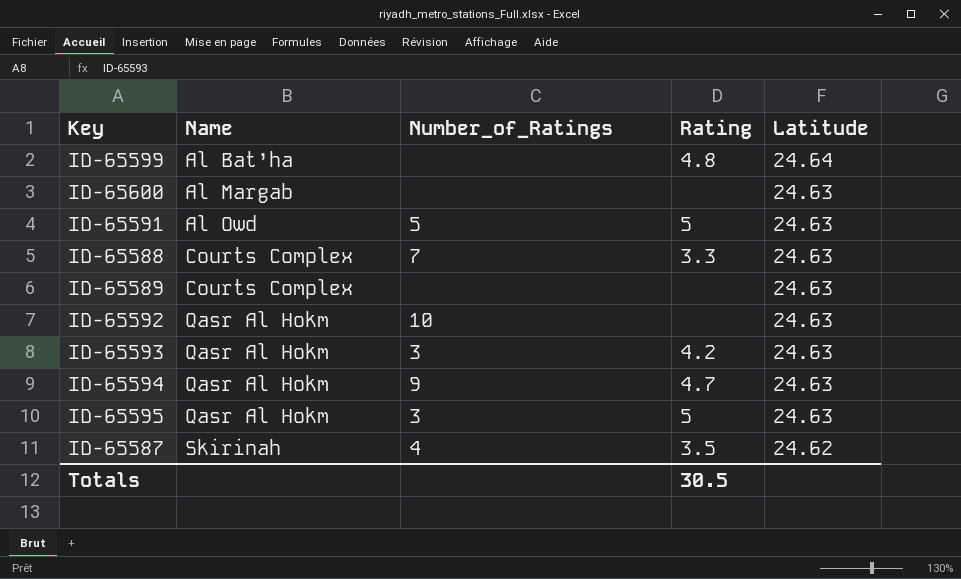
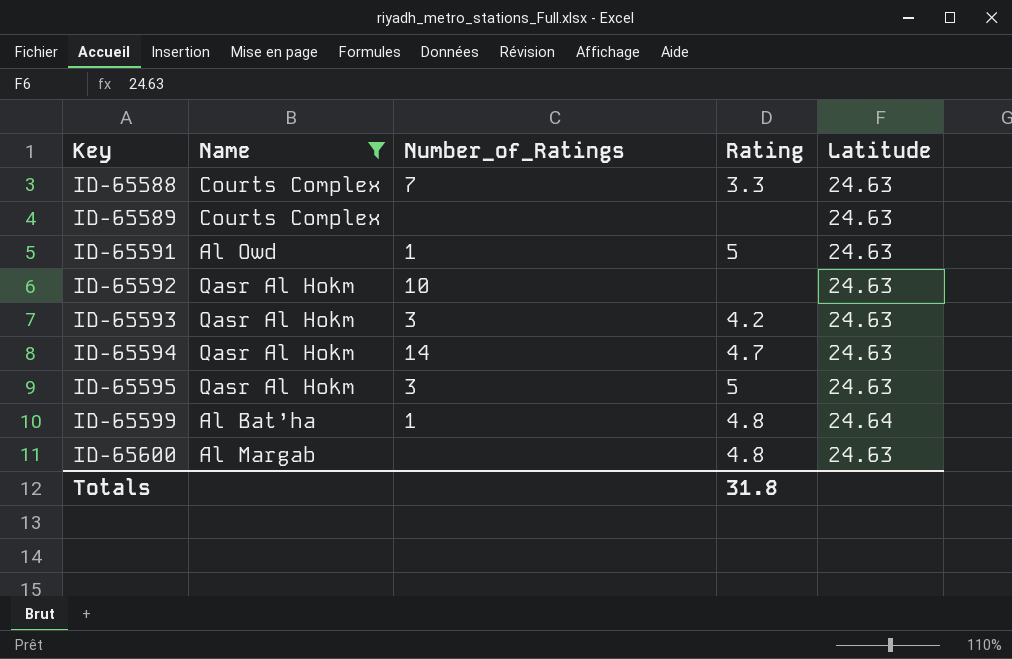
filter: none -> Name != Skirinah
row order: Name ascending -> Key ascending
ID-65591 | Number_of_Ratings: 5 -> 1
ID-65594 | Number_of_Ratings: 9 -> 14
ID-65599 | Number_of_Ratings: none -> 1
ID-65600 | Rating: none -> 4.8
Totals | Rating: 30.5 -> 31.8

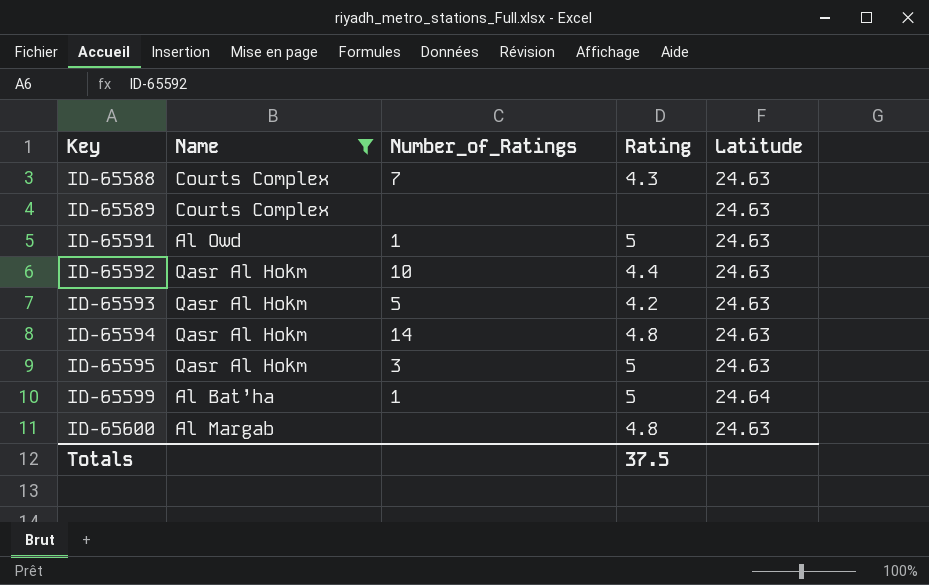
ID-65588 | Rating: 3.3 -> 4.3
ID-65592 | Rating: none -> 4.4
ID-65593 | Number_of_Ratings: 3 -> 5
ID-65594 | Rating: 4.7 -> 4.8
ID-65599 | Rating: 4.8 -> 5
Totals | Rating: 31.8 -> 37.5

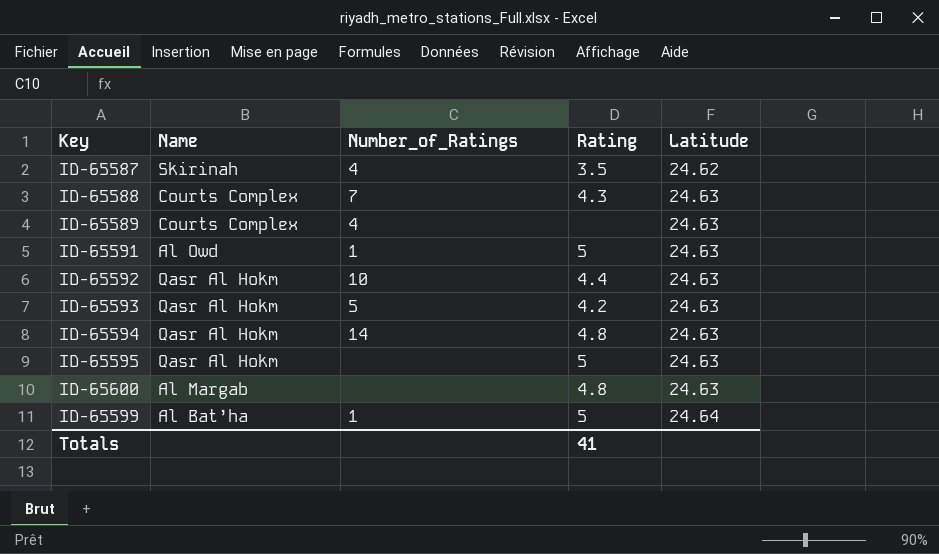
filter: Name != Skirinah -> none
row order: Key ascending -> Latitude ascending
ID-65589 | Number_of_Ratings: none -> 4
ID-65595 | Number_of_Ratings: 3 -> none
Totals | Rating: 37.5 -> 41

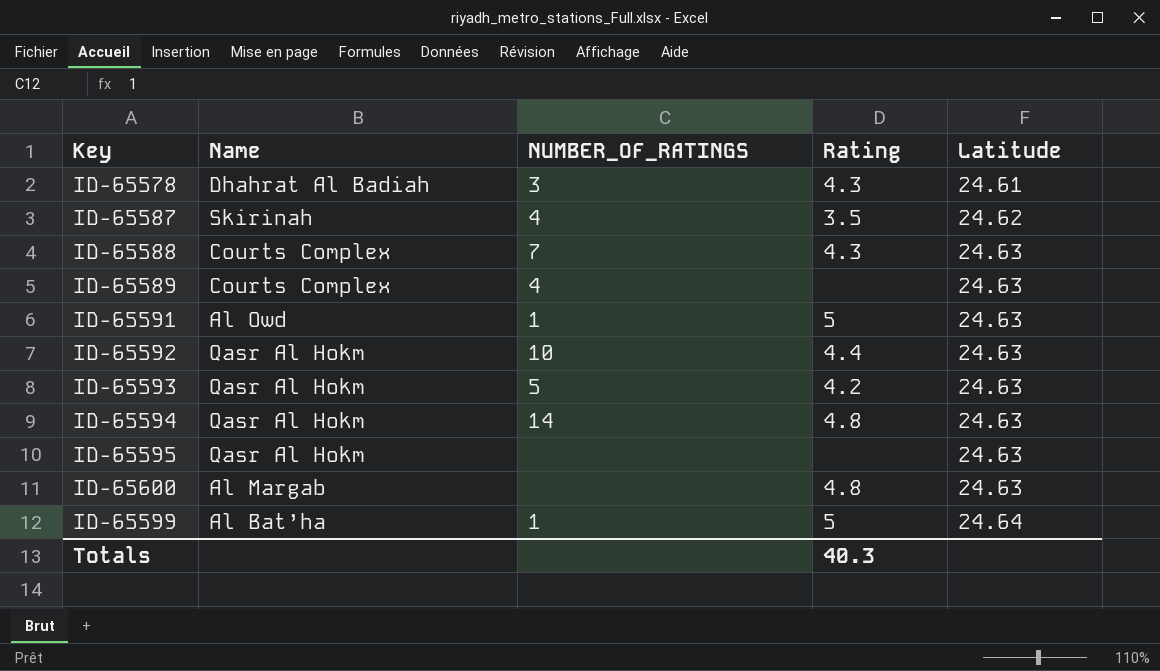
column name: Number_of_Ratings -> NUMBER_OF_RATINGS
row ID-65578: none -> Dhahrat Al Badiah | 3 | 4.3 | 24.61
ID-65595 | Rating: 5 -> none
Totals | Rating: 41 -> 40.3

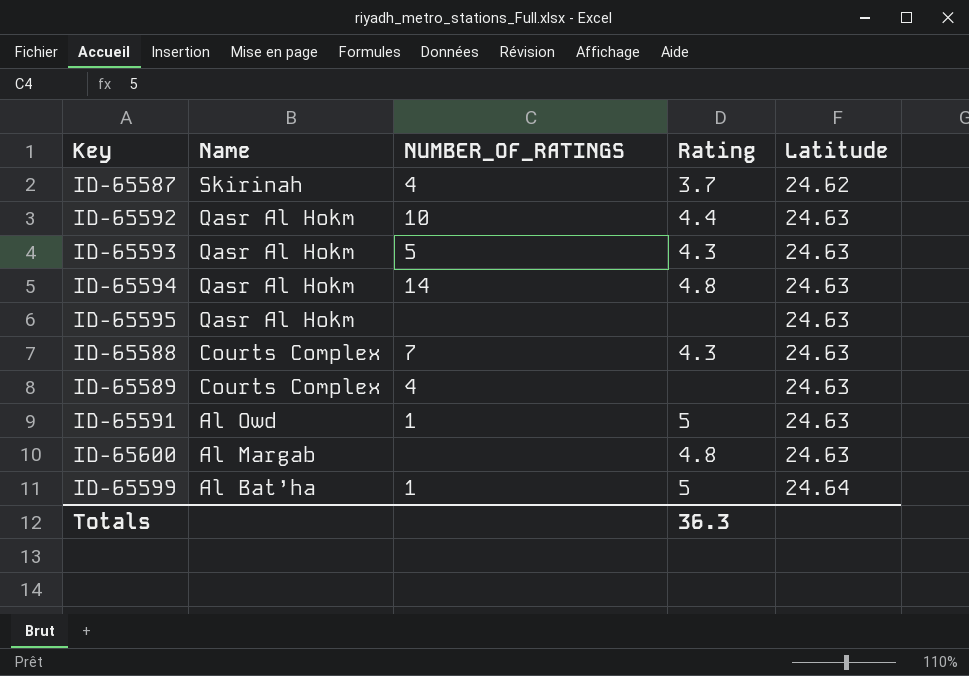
row order: Latitude ascending -> Name descending
row ID-65578: Dhahrat Al Badiah | 3 | 4.3 | 24.61 -> none
ID-65587 | Rating: 3.5 -> 3.7
ID-65593 | Rating: 4.2 -> 4.3
Totals | Rating: 40.3 -> 36.3

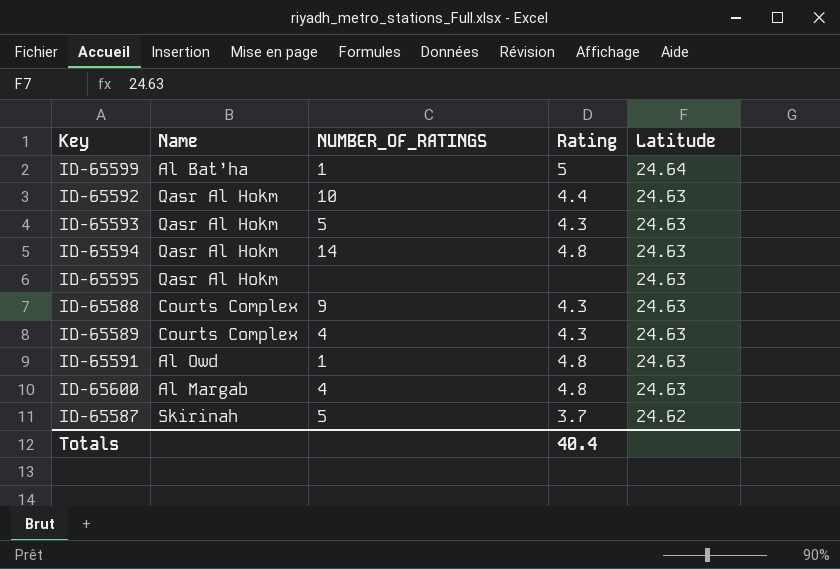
row order: Name descending -> Latitude descending
ID-65588 | NUMBER_OF_RATINGS: 7 -> 9
ID-65589 | Rating: none -> 4.3
ID-65591 | Rating: 5 -> 4.8
ID-65600 | NUMBER_OF_RATINGS: none -> 4
ID-65587 | NUMBER_OF_RATINGS: 4 -> 5
Totals | Rating: 36.3 -> 40.4

